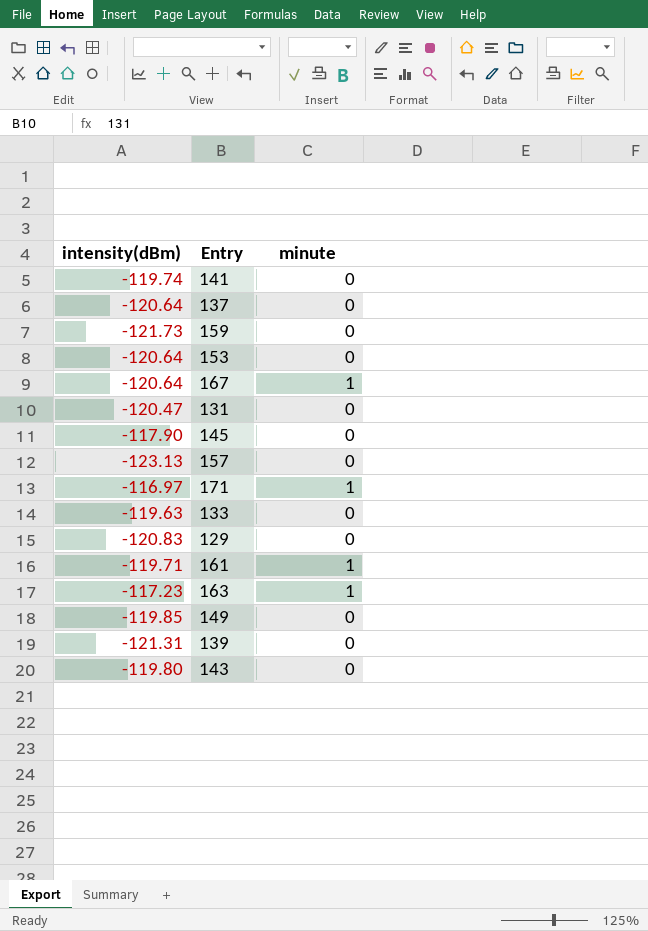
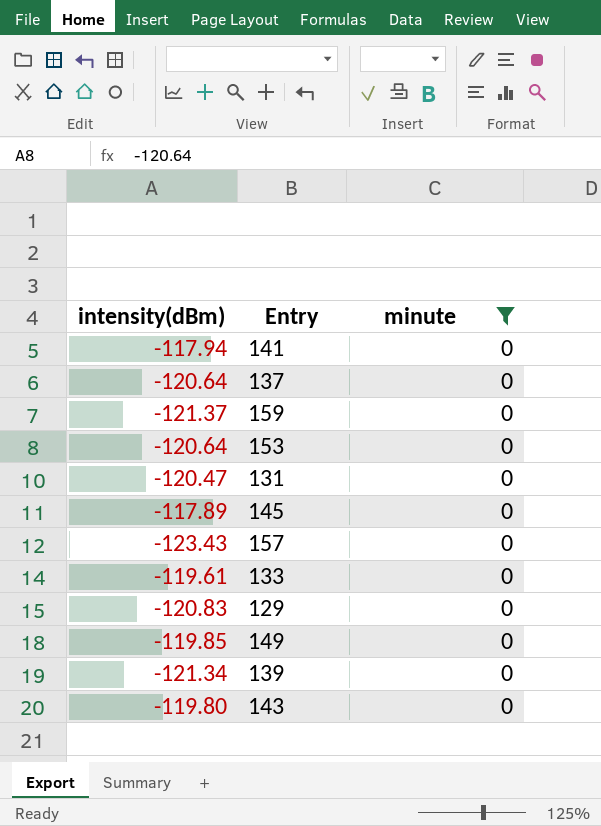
filter: none -> minute = 0
141 | intensity(dBm): -119.74 -> -117.94
159 | intensity(dBm): -121.73 -> -121.37
145 | intensity(dBm): -117.90 -> -117.89
157 | intensity(dBm): -123.13 -> -123.43
133 | intensity(dBm): -119.63 -> -119.61
139 | intensity(dBm): -121.31 -> -121.34

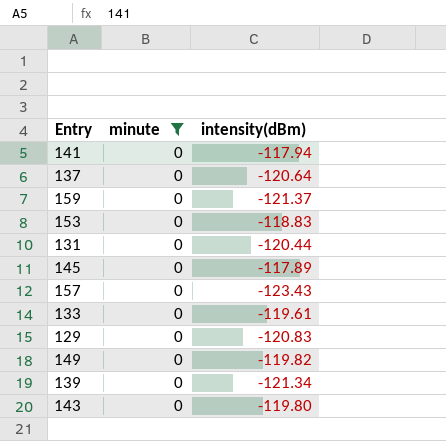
column intensity(dBm) | position: 1 -> 3
153 | intensity(dBm): -120.64 -> -118.83
131 | intensity(dBm): -120.47 -> -120.44
149 | intensity(dBm): -119.85 -> -119.82

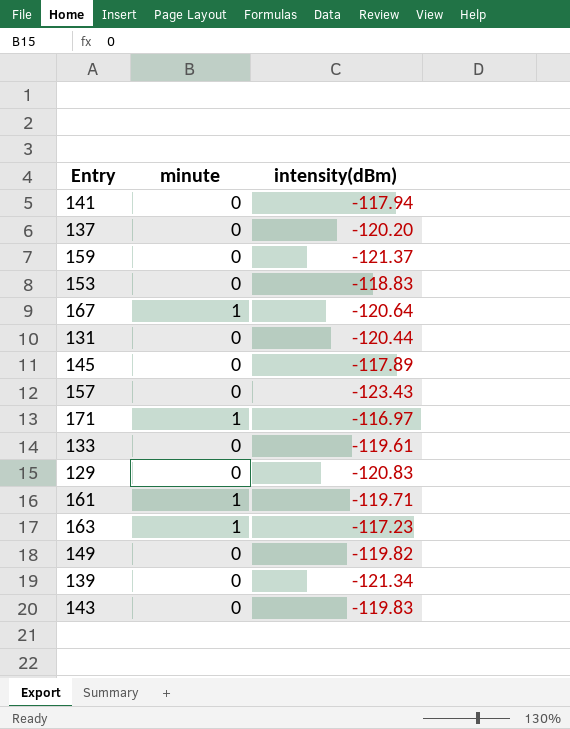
filter: minute = 0 -> none
137 | intensity(dBm): -120.64 -> -120.20
143 | intensity(dBm): -119.80 -> -119.83

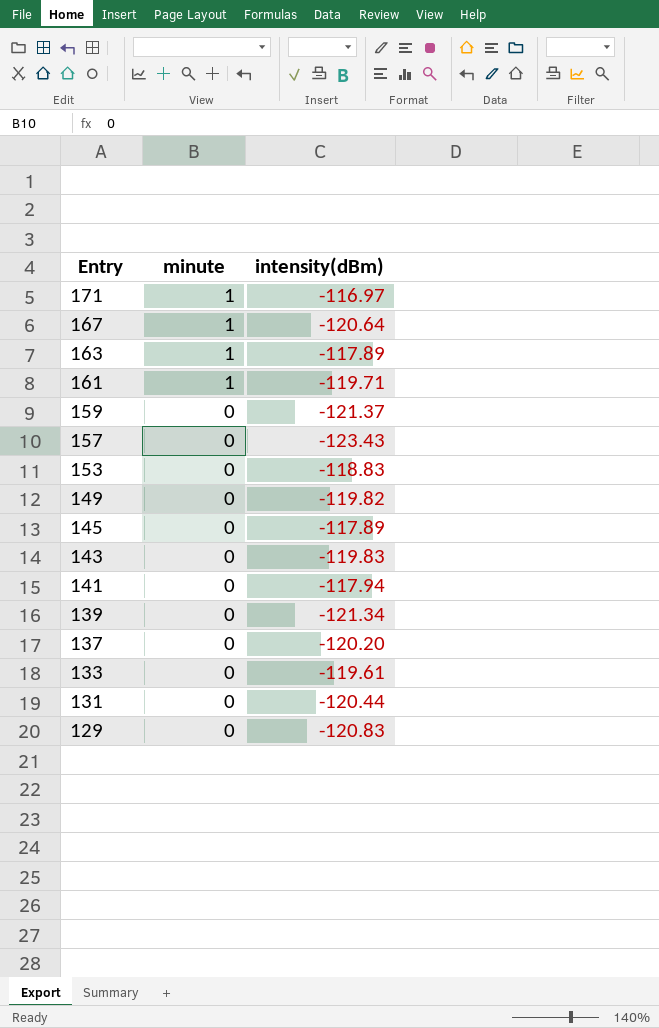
row order: none -> Entry descending
163 | intensity(dBm): -117.23 -> -117.89

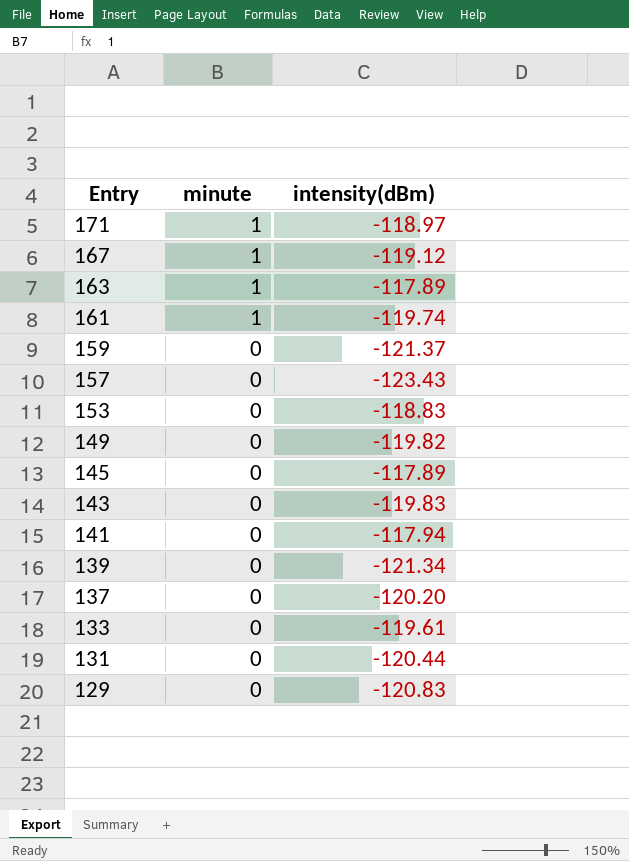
171 | intensity(dBm): -116.97 -> -118.97
167 | intensity(dBm): -120.64 -> -119.12
161 | intensity(dBm): -119.71 -> -119.74

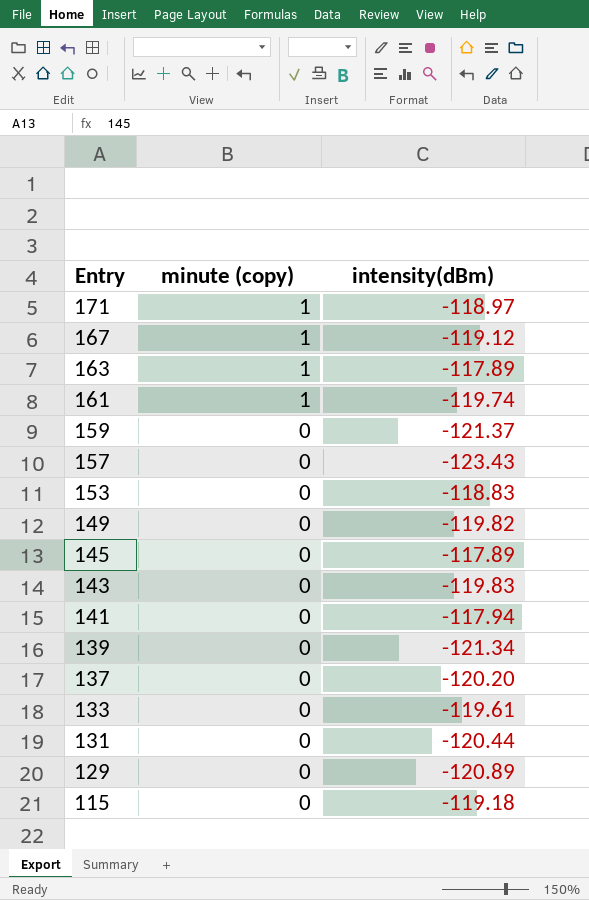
column name: minute -> minute (copy)
129 | intensity(dBm): -120.83 -> -120.89
row 115: none -> 0 | -119.18

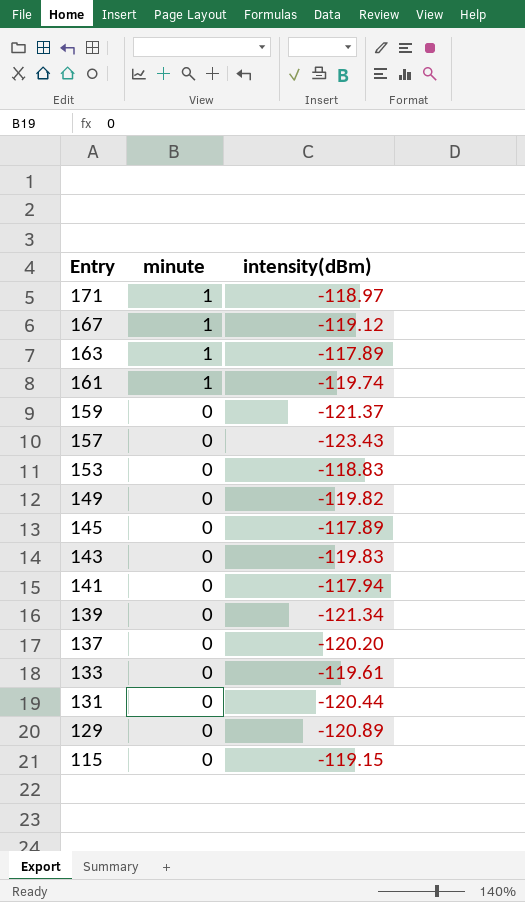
column name: minute (copy) -> minute
115 | intensity(dBm): -119.18 -> -119.15

